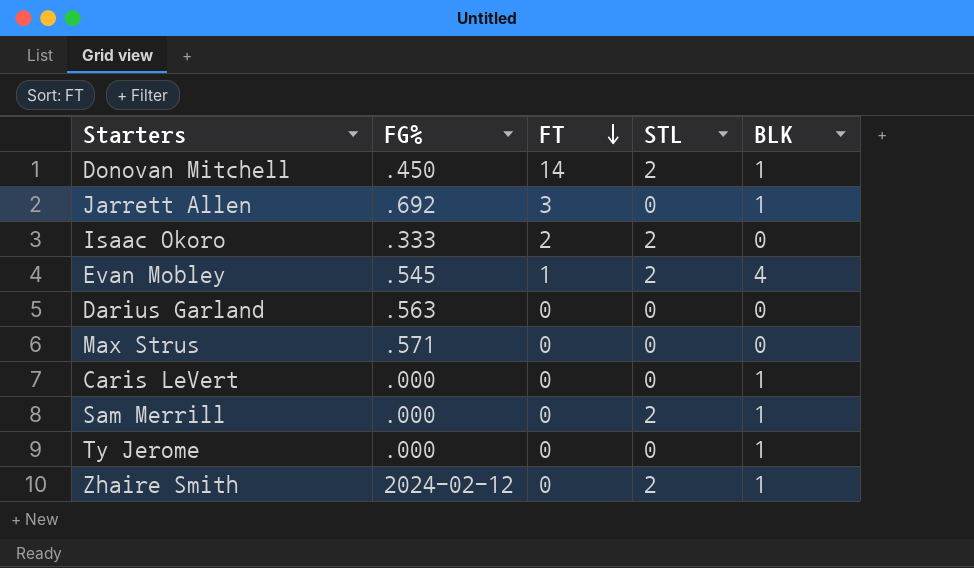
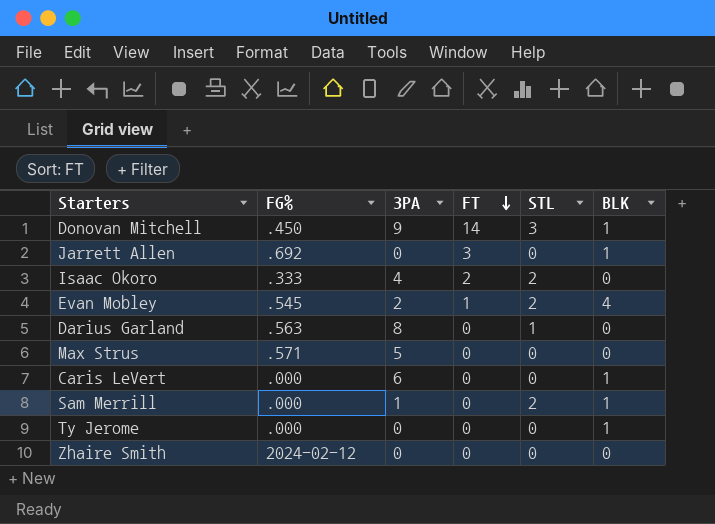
column 3PA | position: none -> 3
Donovan Mitchell | STL: 2 -> 3
Darius Garland | STL: 0 -> 1
Zhaire Smith | STL: 2 -> 0
Zhaire Smith | BLK: 1 -> 0

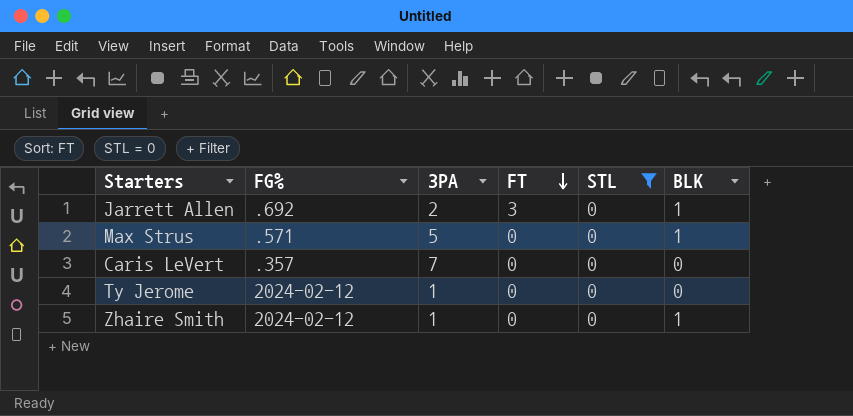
filter: none -> STL = 0
Jarrett Allen | 3PA: 0 -> 2
Max Strus | BLK: 0 -> 1
Caris LeVert | FG%: .000 -> .357
Caris LeVert | 3PA: 6 -> 7
Caris LeVert | BLK: 1 -> 0
Ty Jerome | FG%: .000 -> 2024-02-12
Ty Jerome | 3PA: 0 -> 1
Ty Jerome | BLK: 1 -> 0
Zhaire Smith | 3PA: 0 -> 1
Zhaire Smith | BLK: 0 -> 1

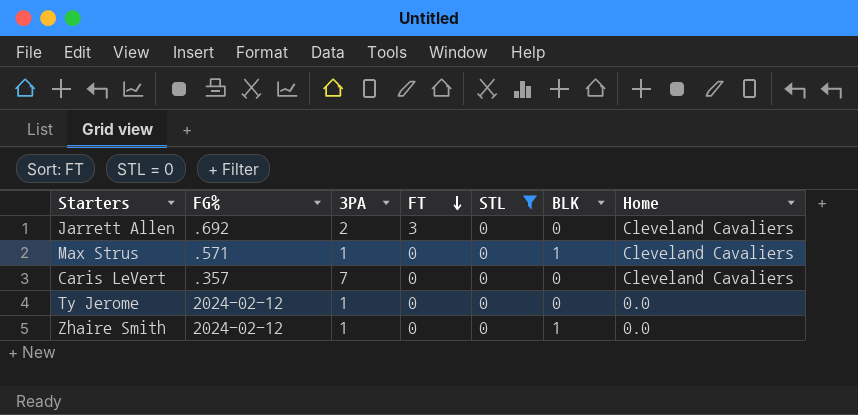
column Home | position: none -> 7
Jarrett Allen | BLK: 1 -> 0
Max Strus | 3PA: 5 -> 1

